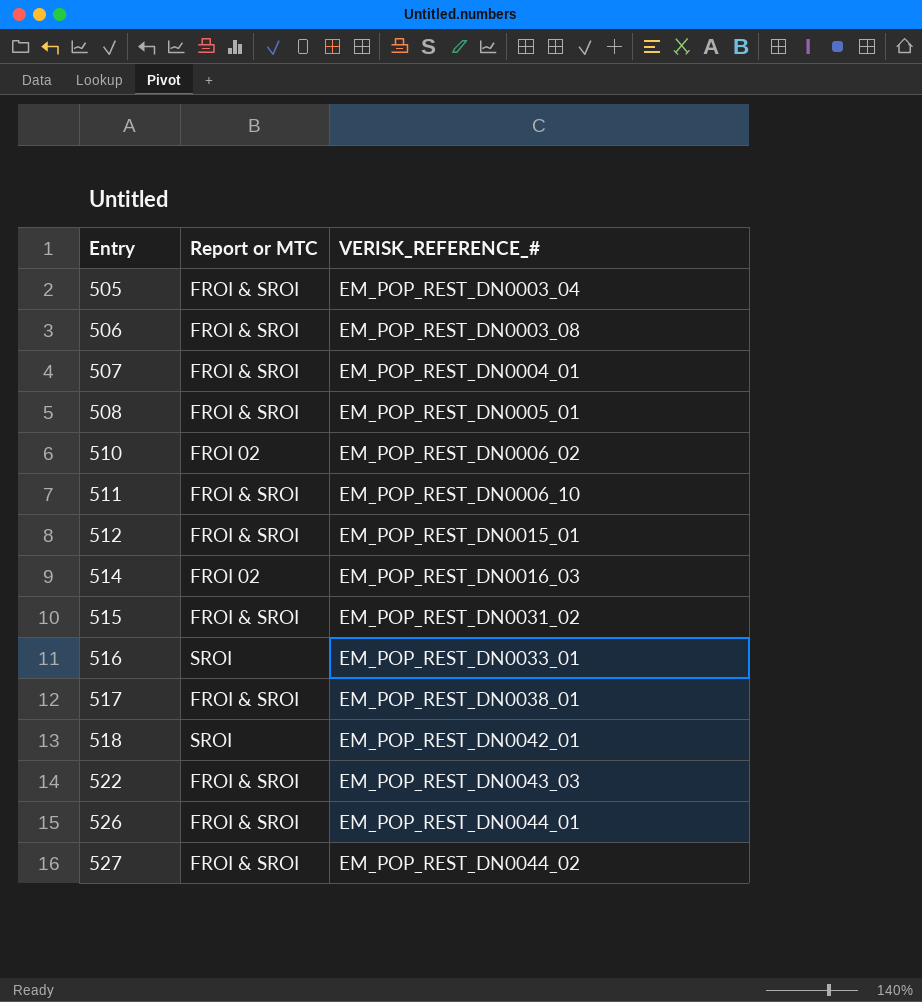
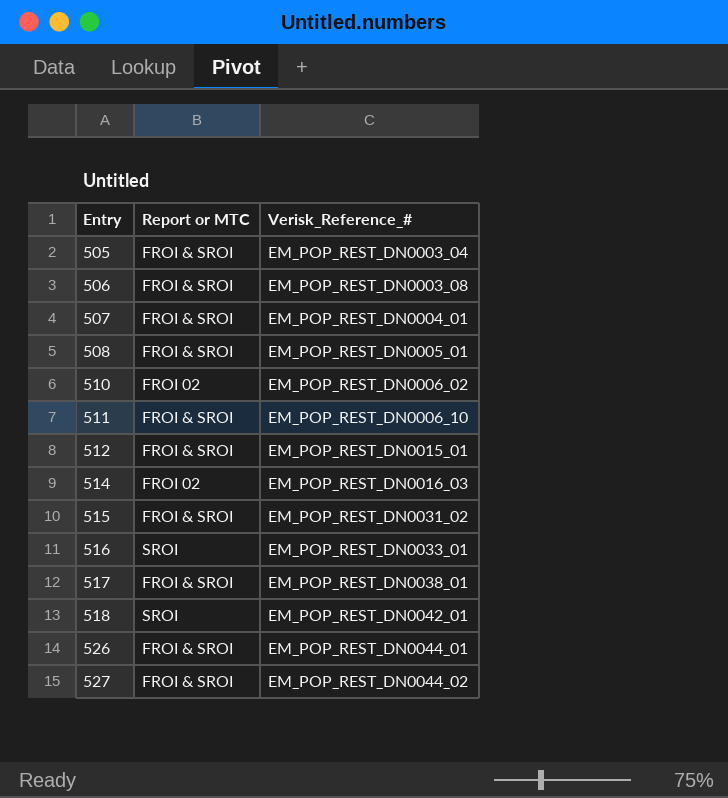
column name: VERISK_REFERENCE_# -> Verisk_Reference_#
row 522: FROI & SROI | EM_POP_REST_DN0043_03 -> none

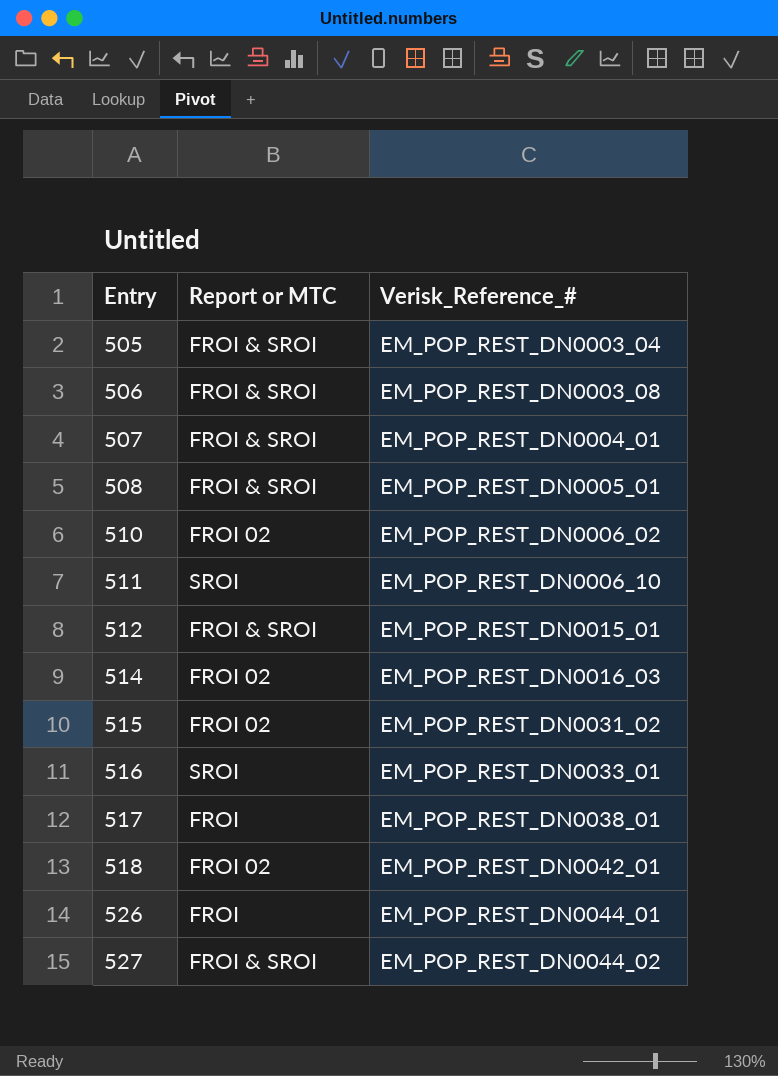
511 | Report or MTC: FROI & SROI -> SROI
515 | Report or MTC: FROI & SROI -> FROI 02
517 | Report or MTC: FROI & SROI -> FROI
518 | Report or MTC: SROI -> FROI 02
526 | Report or MTC: FROI & SROI -> FROI

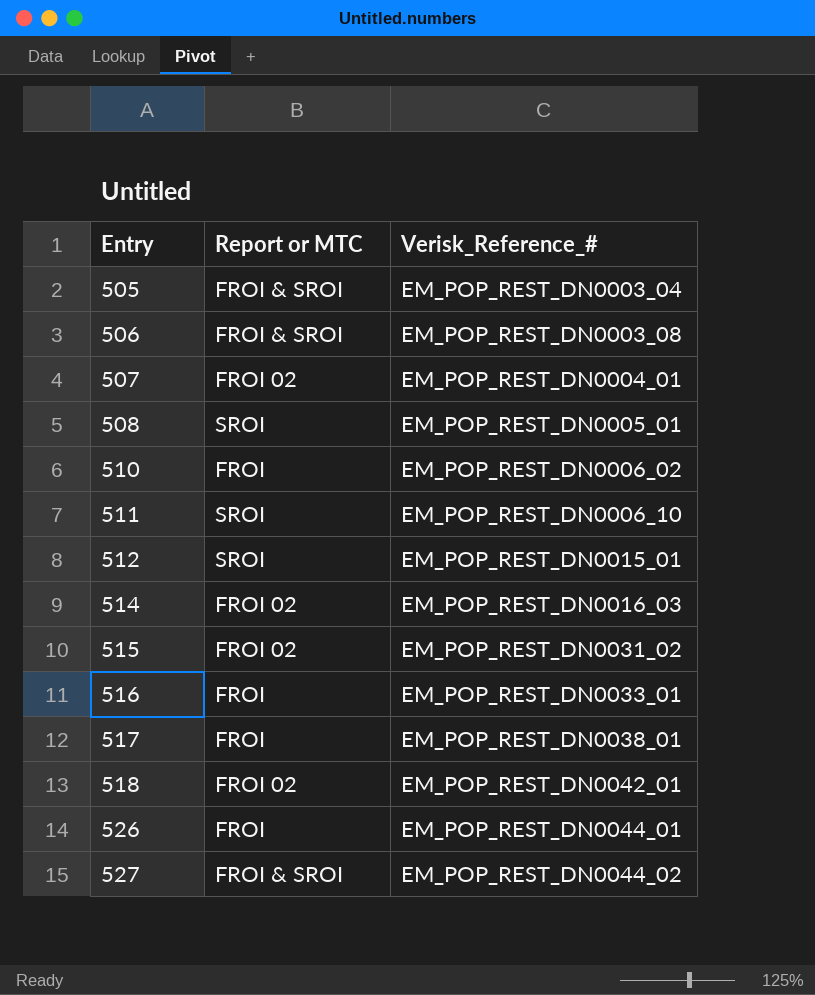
507 | Report or MTC: FROI & SROI -> FROI 02
508 | Report or MTC: FROI & SROI -> SROI
510 | Report or MTC: FROI 02 -> FROI
512 | Report or MTC: FROI & SROI -> SROI
516 | Report or MTC: SROI -> FROI

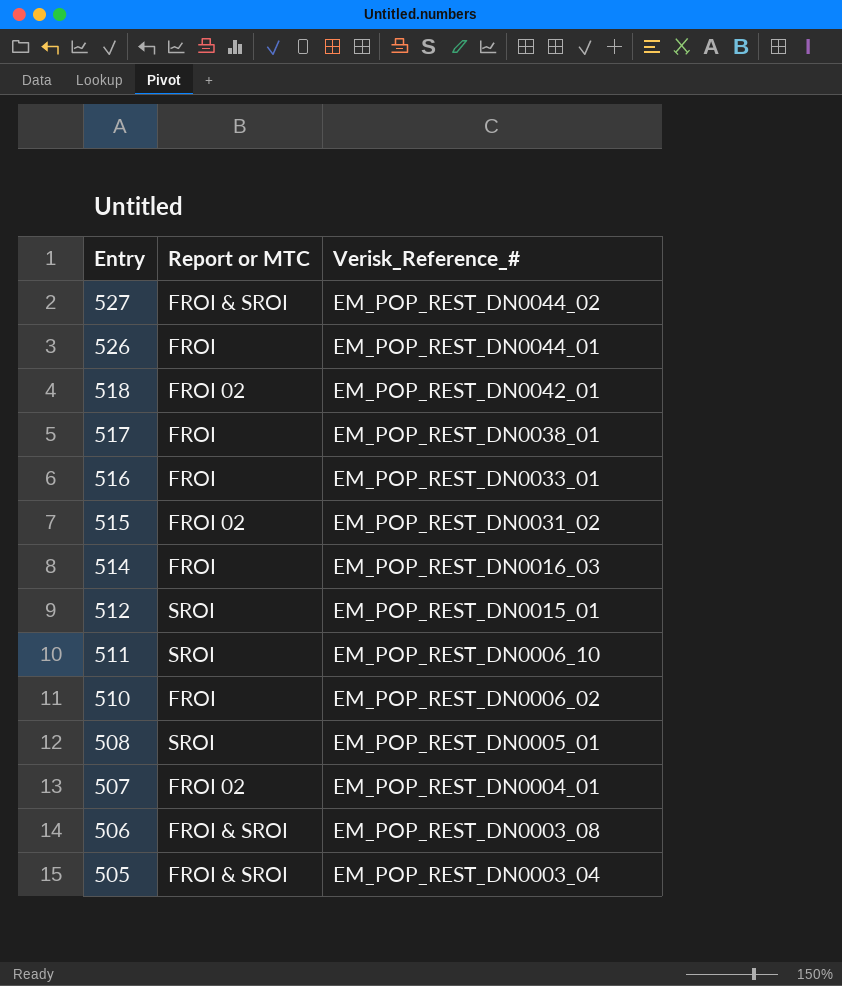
row order: Entry ascending -> Entry descending
514 | Report or MTC: FROI 02 -> FROI

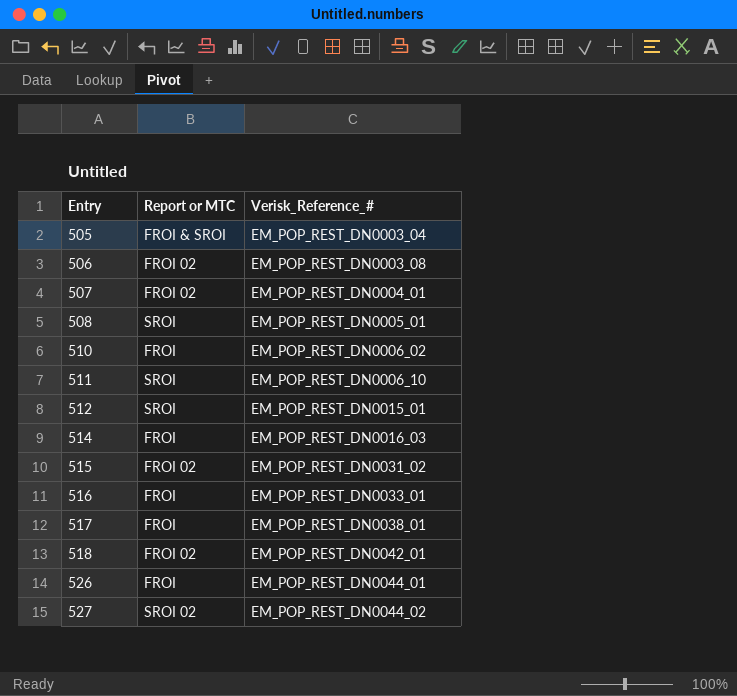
row order: Entry descending -> Entry ascending
506 | Report or MTC: FROI & SROI -> FROI 02
527 | Report or MTC: FROI & SROI -> SROI 02

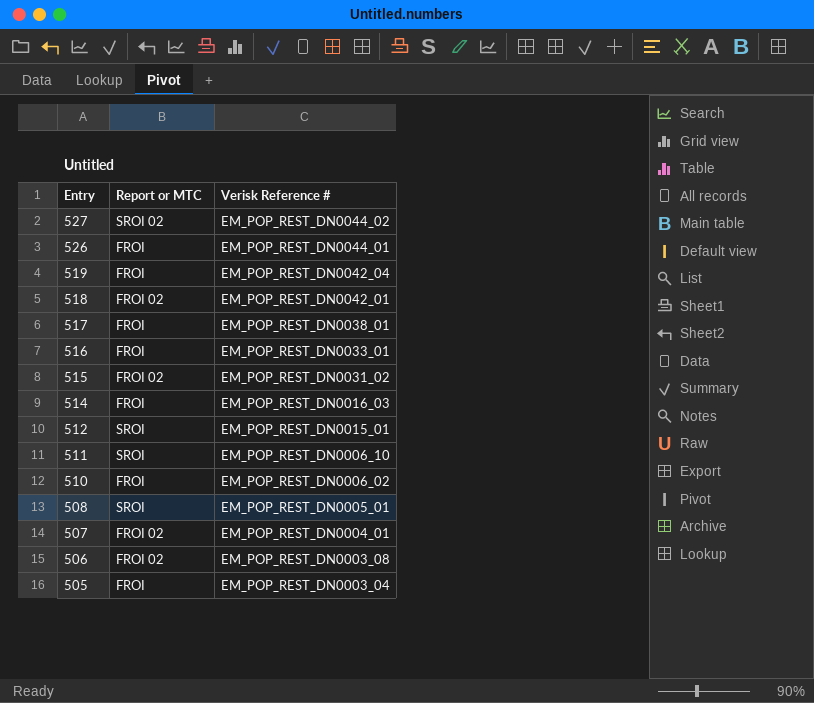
row order: Entry ascending -> Entry descending
column name: Verisk_Reference_# -> Verisk Reference #
row 519: none -> FROI | EM_POP_REST_DN0042_04
505 | Report or MTC: FROI & SROI -> FROI

